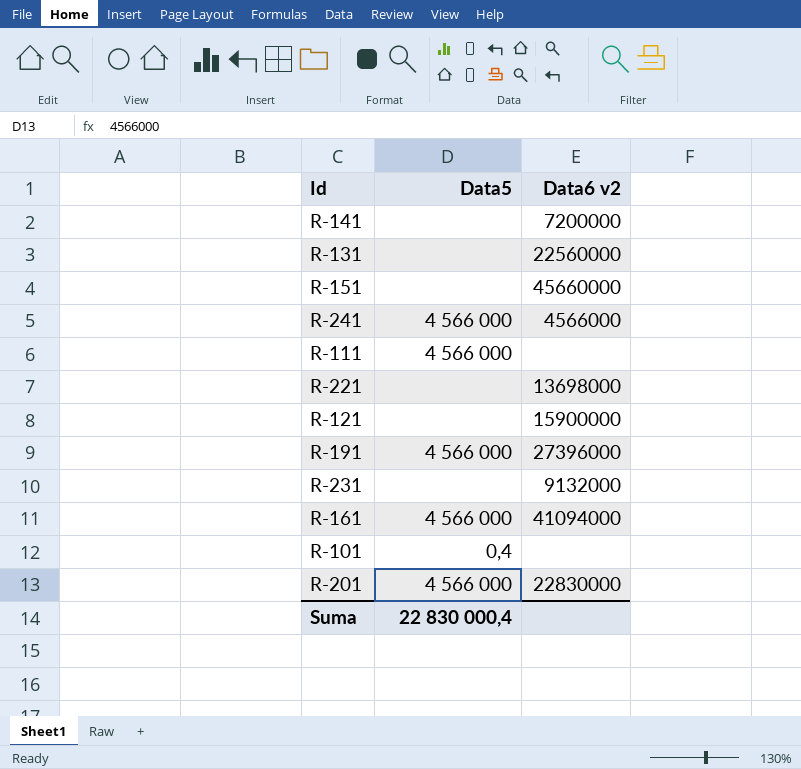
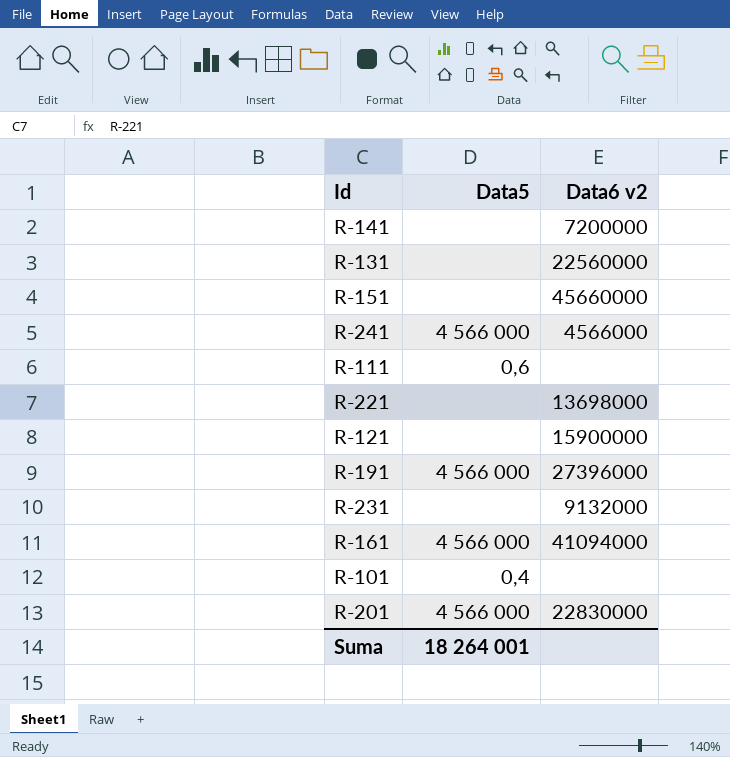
R-111 | Data5: 4 566 000 -> 0,6
Suma | Data5: 22 830 000,4 -> 18 264 001

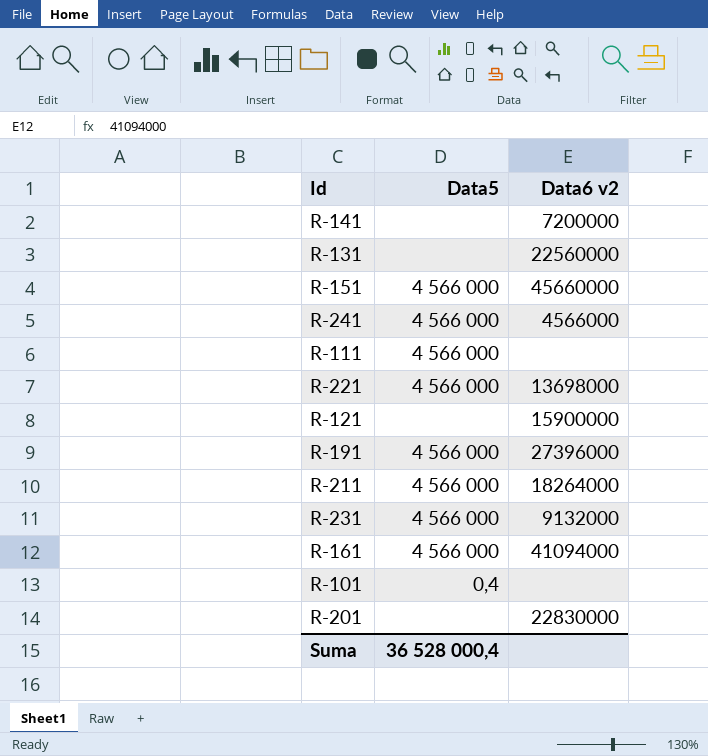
R-151 | Data5: none -> 4 566 000
R-111 | Data5: 0,6 -> 4 566 000
R-221 | Data5: none -> 4 566 000
row R-211: none -> 4 566 000 | 18264000
R-231 | Data5: none -> 4 566 000
R-201 | Data5: 4 566 000 -> none
Suma | Data5: 18 264 001 -> 36 528 000,4

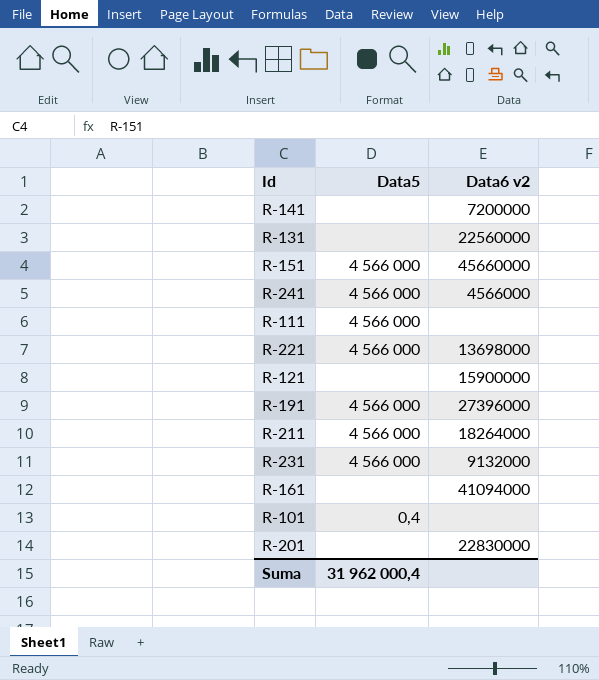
R-161 | Data5: 4 566 000 -> none
Suma | Data5: 36 528 000,4 -> 31 962 000,4

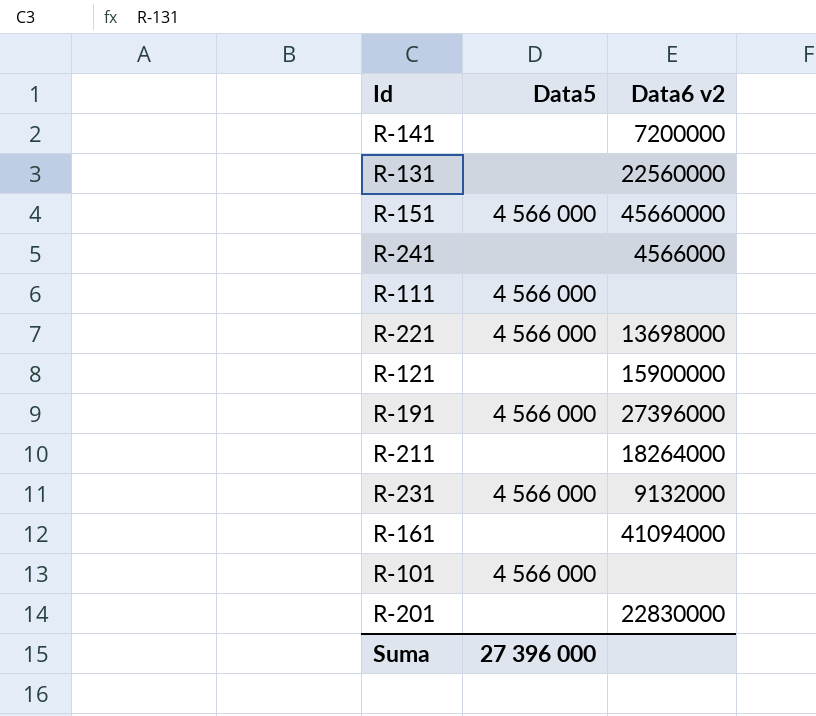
R-241 | Data5: 4 566 000 -> none
R-211 | Data5: 4 566 000 -> none
R-101 | Data5: 0,4 -> 4 566 000
Suma | Data5: 31 962 000,4 -> 27 396 000

